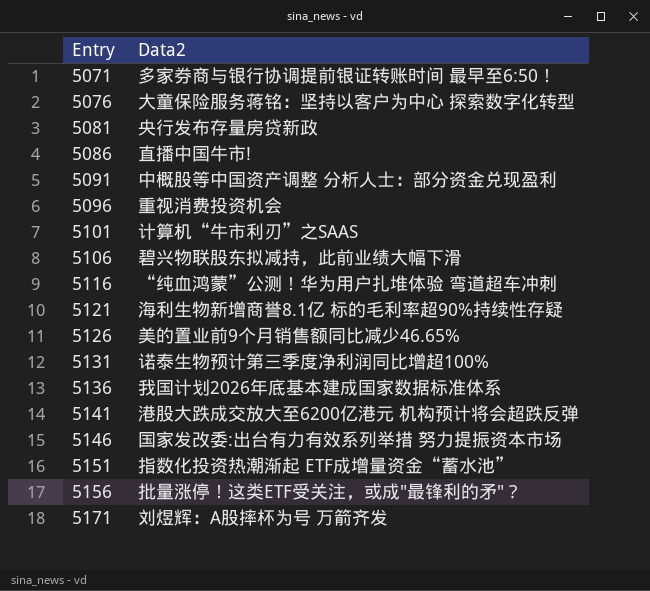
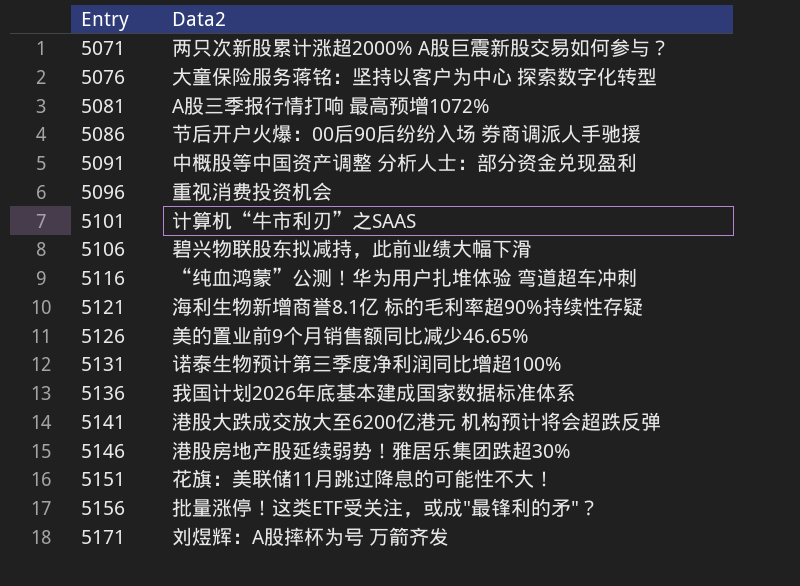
5071 | Data2: 多家券商与银行协调提前银证转账时间 最早至6:50！ -> 两只次新股累计涨超2000% A股巨震新股交易如何参与？
5081 | Data2: 央行发布存量房贷新政 -> A股三季报行情打响 最高预增1072%
5086 | Data2: 直播中国牛市! -> 节后开户火爆：00后90后纷纷入场 券商调派人手驰援
5146 | Data2: 国家发改委:出台有力有效系列举措 努力提振资本市场 -> 港股房地产股延续弱势！雅居乐集团跌超30%
5151 | Data2: 指数化投资热潮渐起 ETF成增量资金“蓄水池” -> 花旗：美联储11月跳过降息的可能性不大！

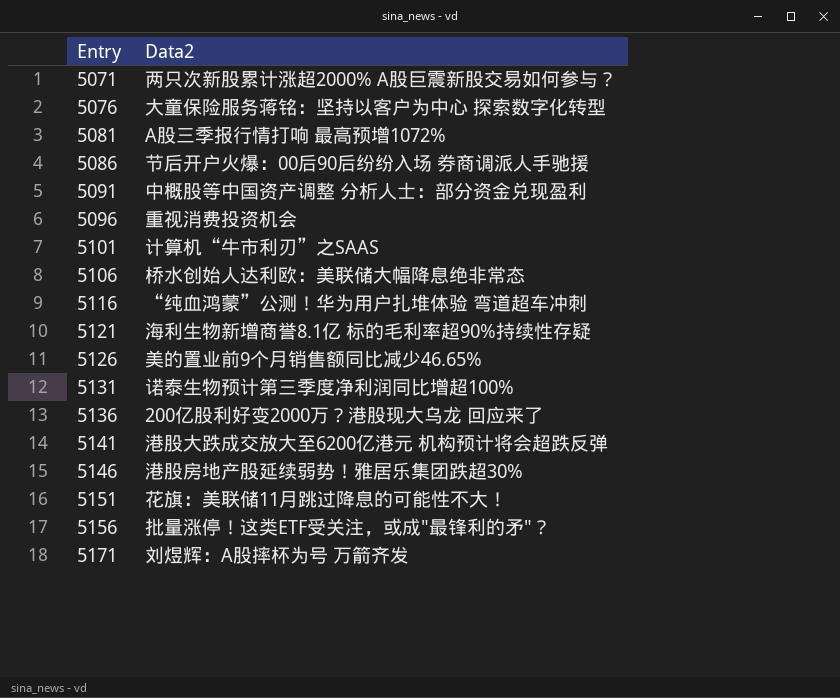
5106 | Data2: 碧兴物联股东拟减持，此前业绩大幅下滑 -> 桥水创始人达利欧：美联储大幅降息绝非常态
5136 | Data2: 我国计划2026年底基本建成国家数据标准体系 -> 200亿股利好变2000万？港股现大乌龙 回应来了

